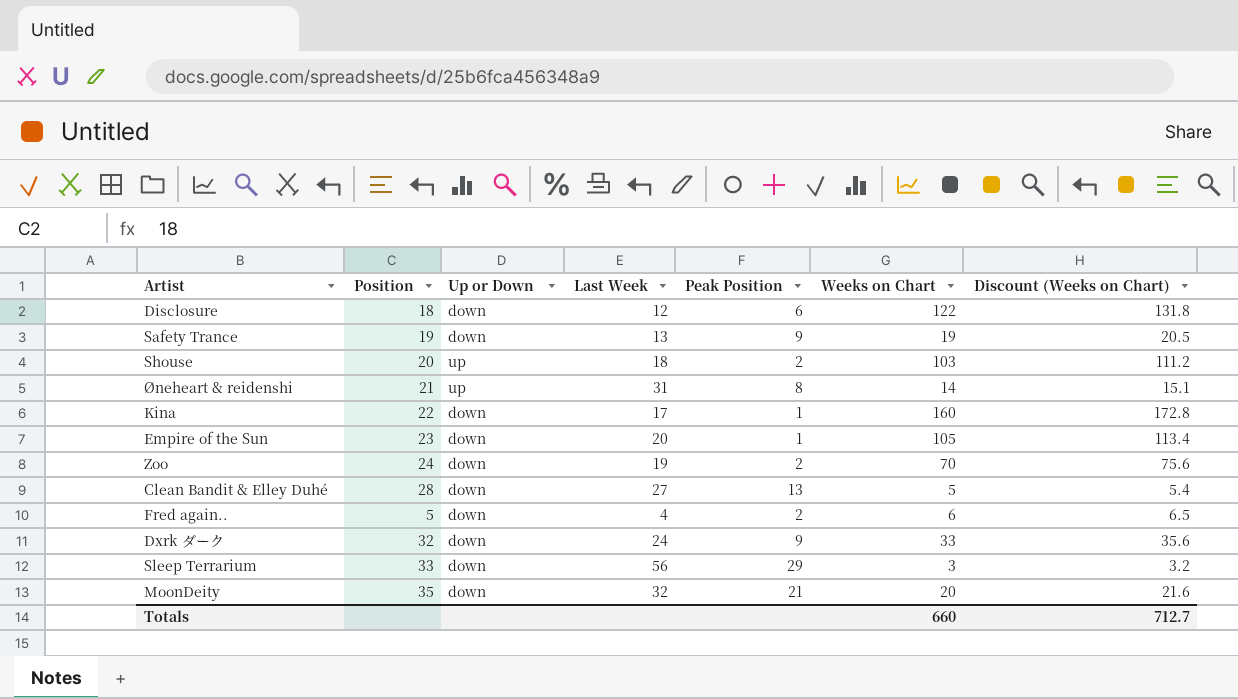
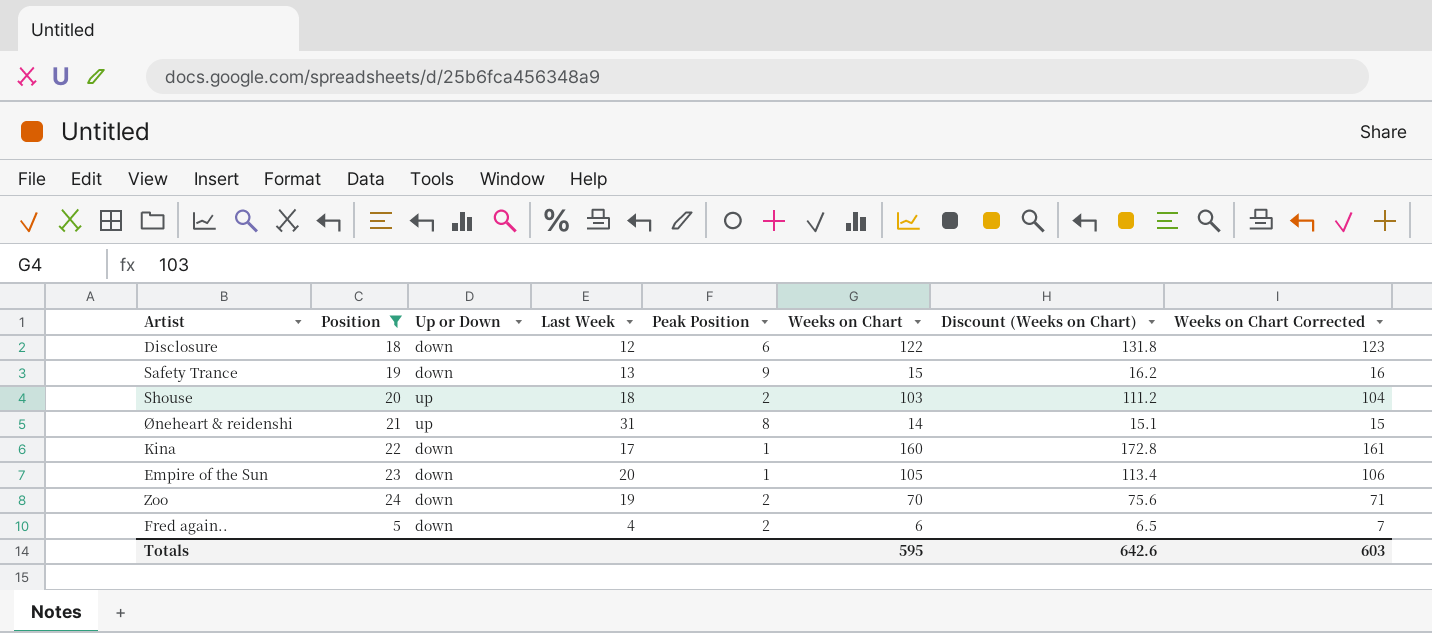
filter: none -> Position <= 24
column Weeks on Chart Corrected | formula: none -> [Weeks on Chart] + 1
Safety Trance | Weeks on Chart: 19 -> 15
Safety Trance | Discount (Weeks on Chart): 20.5 -> 16.2
Totals | Weeks on Chart: 660 -> 595
Totals | Discount (Weeks on Chart): 712.7 -> 642.6

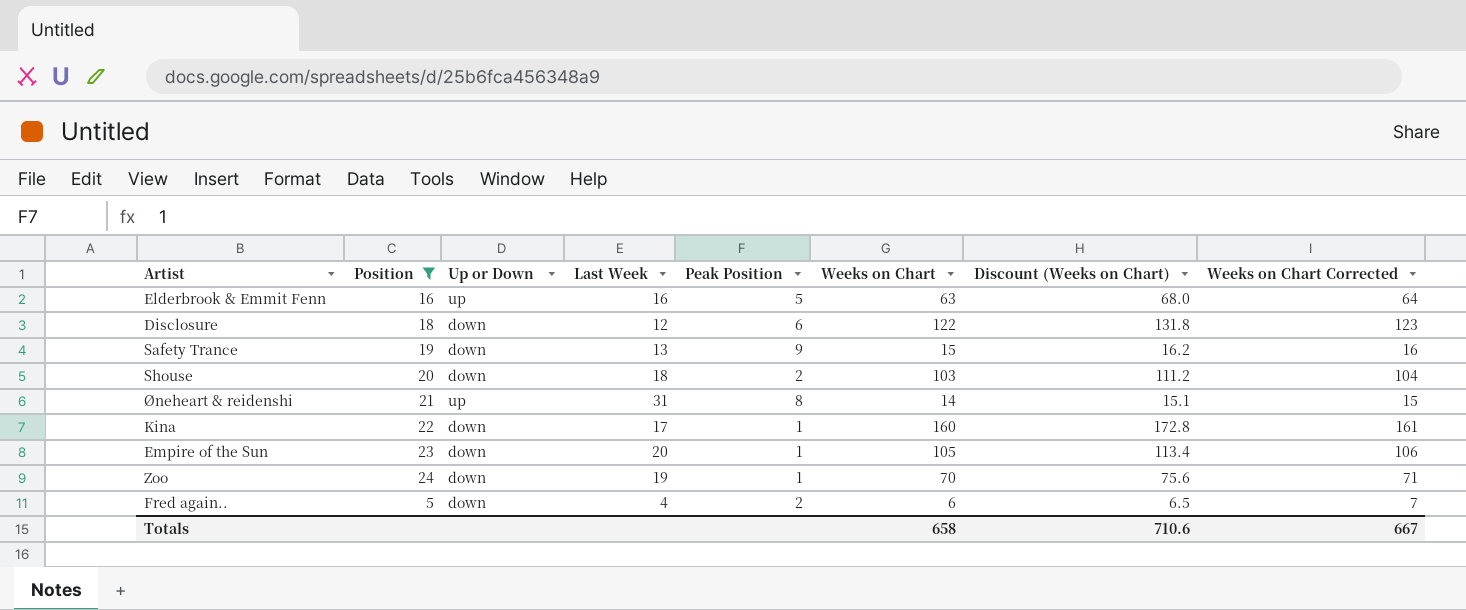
row Elderbrook & Emmit Fenn: none -> 16 | up | 16 | 5 | 63 | 68.0 | 64
Shouse | Up or Down: up -> down
Zoo | Peak Position: 2 -> 1
Totals | Weeks on Chart: 595 -> 658
Totals | Discount (Weeks on Chart): 642.6 -> 710.6
Totals | Weeks on Chart Corrected: 603 -> 667

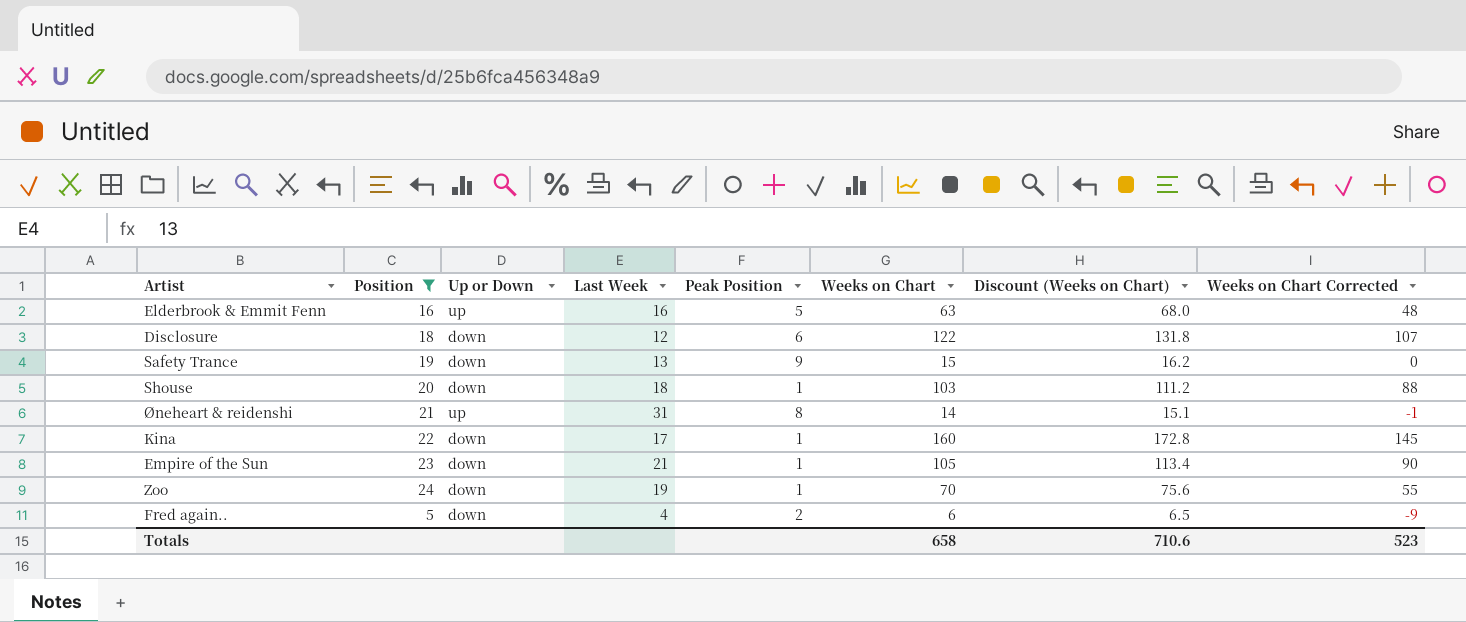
column Weeks on Chart Corrected | formula: [Weeks on Chart] + 1 -> [Weeks on Chart] - 15
Shouse | Peak Position: 2 -> 1
Empire of the Sun | Last Week: 20 -> 21
Totals | Weeks on Chart Corrected: 667 -> 523

